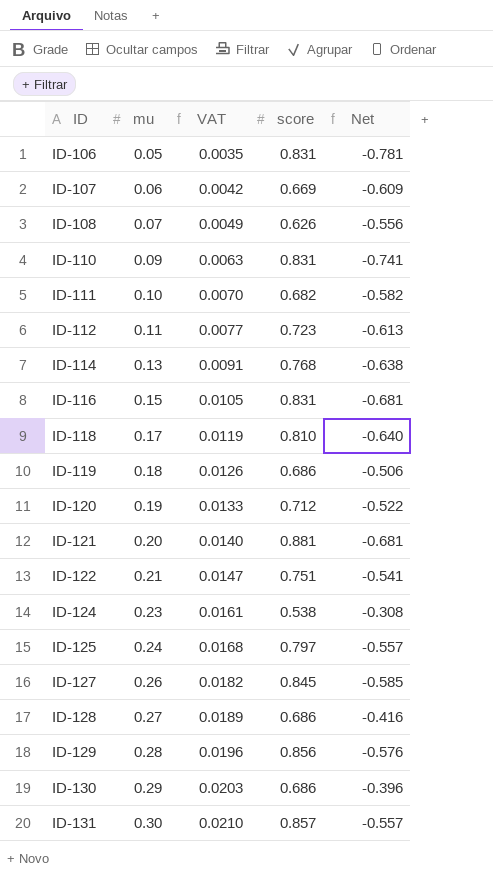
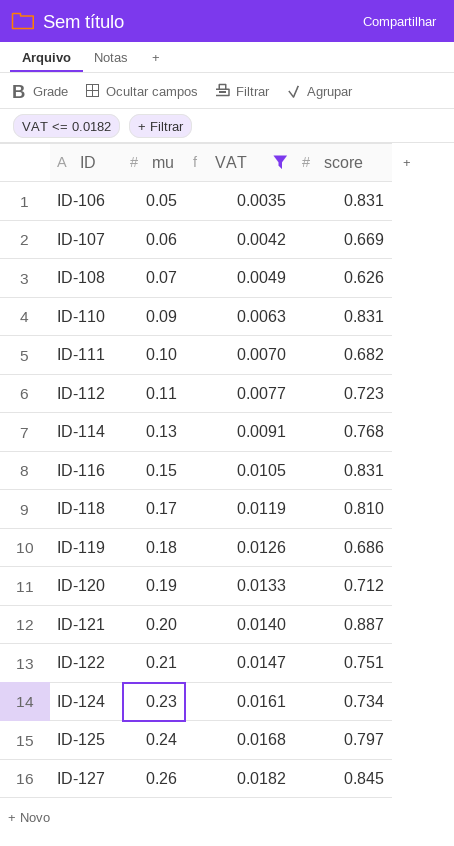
filter: none -> VAT <= 0.0182
column Net | formula: [mu] - [score] -> none
ID-121 | score: 0.881 -> 0.887
ID-124 | score: 0.538 -> 0.734

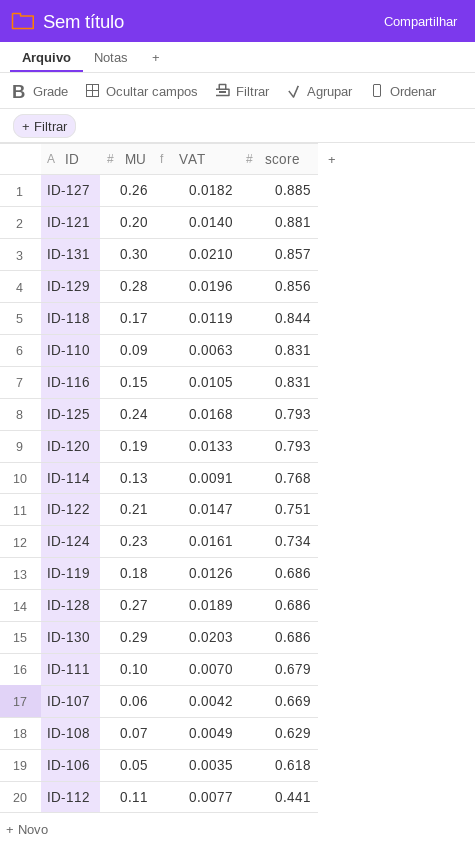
filter: VAT <= 0.0182 -> none
row order: ID ascending -> score descending
column name: mu -> MU
ID-127 | score: 0.845 -> 0.885
ID-121 | score: 0.887 -> 0.881
ID-118 | score: 0.810 -> 0.844
ID-125 | score: 0.797 -> 0.793
ID-120 | score: 0.712 -> 0.793
ID-111 | score: 0.682 -> 0.679
ID-108 | score: 0.626 -> 0.629
ID-106 | score: 0.831 -> 0.618
ID-112 | score: 0.723 -> 0.441

